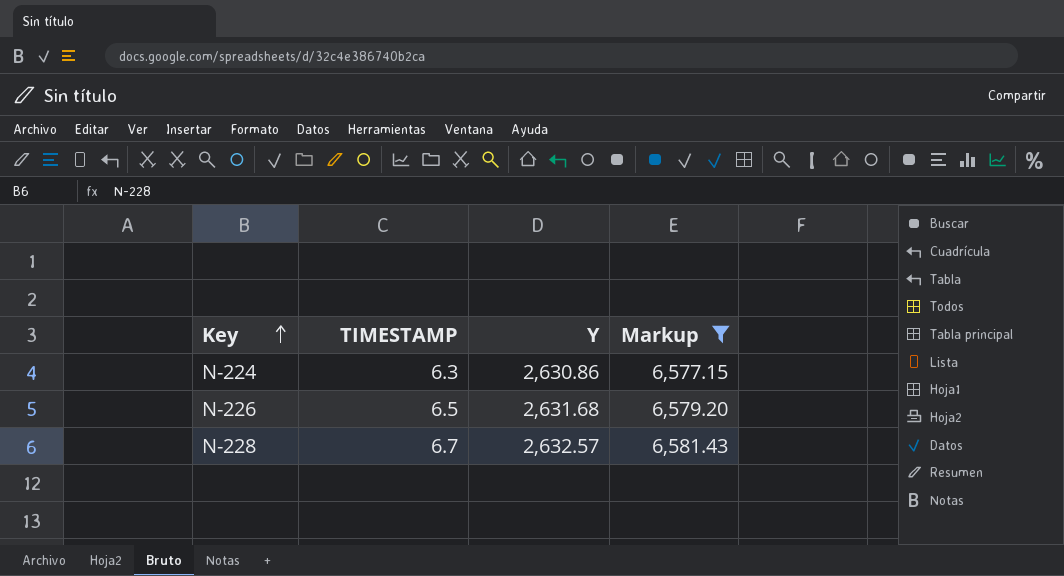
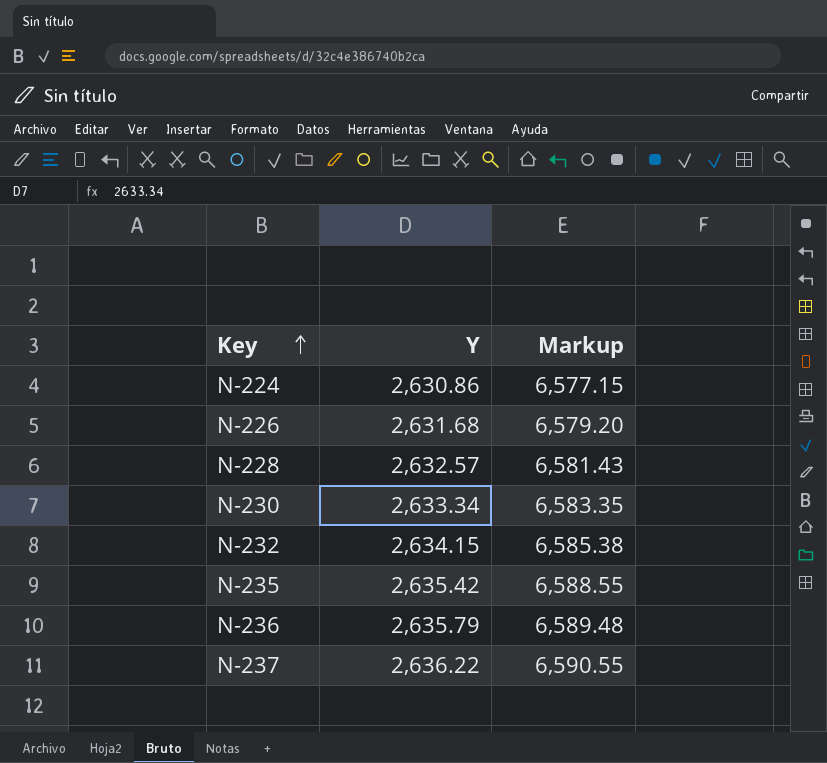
filter: Markup <= 6,581.43 -> none
column TIMESTAMP | position: 2 -> none

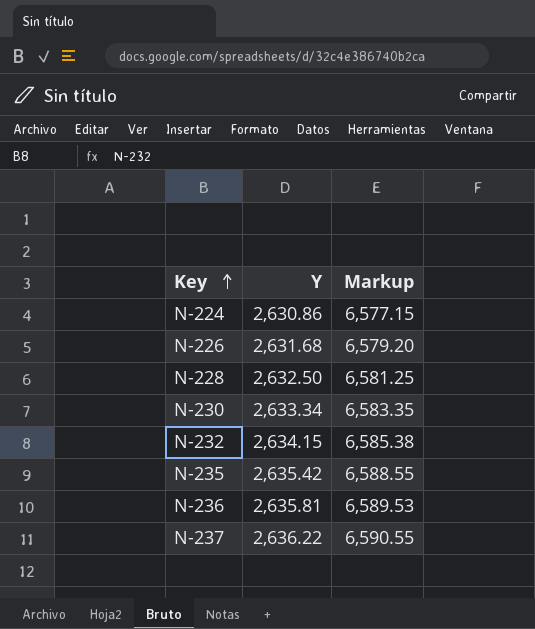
N-228 | Y: 2,632.57 -> 2,632.50
N-228 | Markup: 6,581.43 -> 6,581.25
N-236 | Y: 2,635.79 -> 2,635.81
N-236 | Markup: 6,589.48 -> 6,589.53

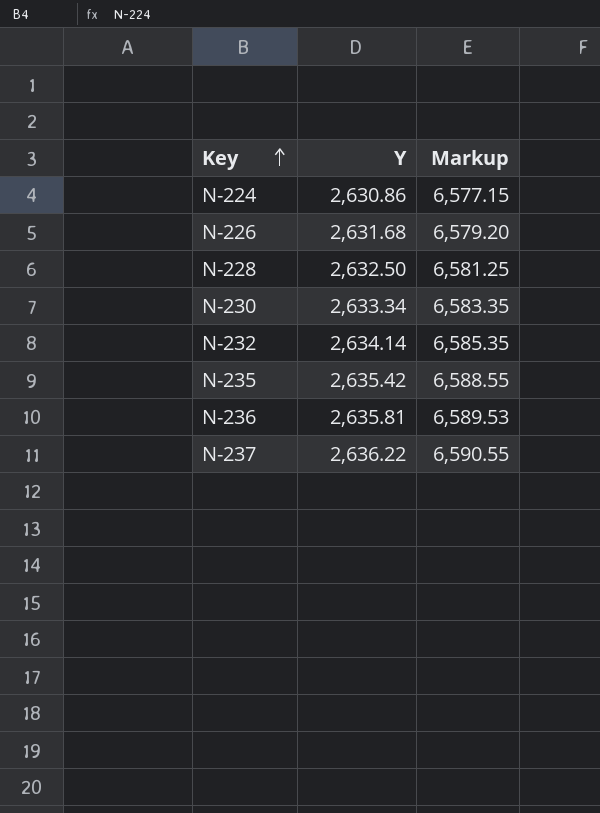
N-232 | Y: 2,634.15 -> 2,634.14
N-232 | Markup: 6,585.38 -> 6,585.35

